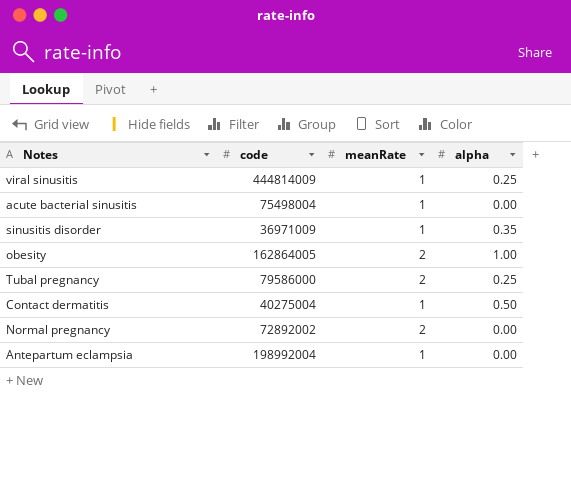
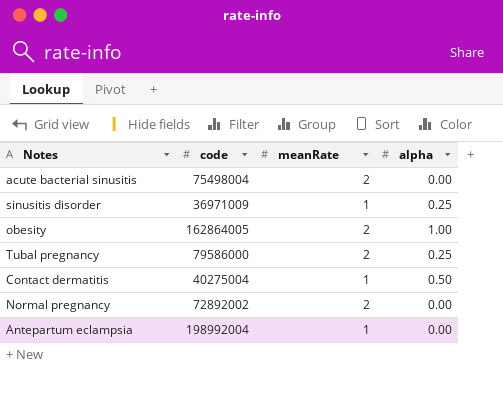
row viral sinusitis: 444814009 | 1 | 0.25 -> none
acute bacterial sinusitis | meanRate: 1 -> 2
sinusitis disorder | alpha: 0.35 -> 0.25

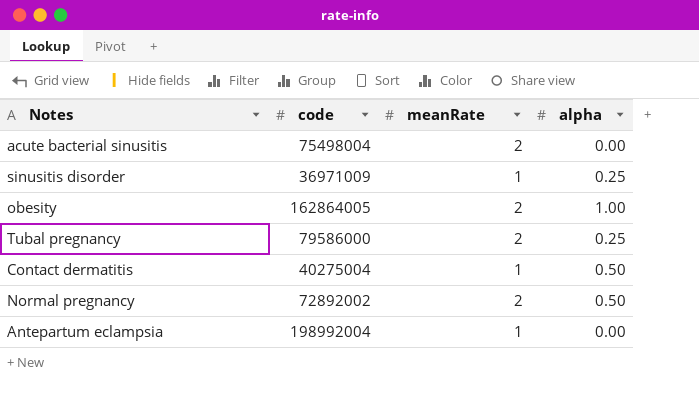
Normal pregnancy | alpha: 0.00 -> 0.50

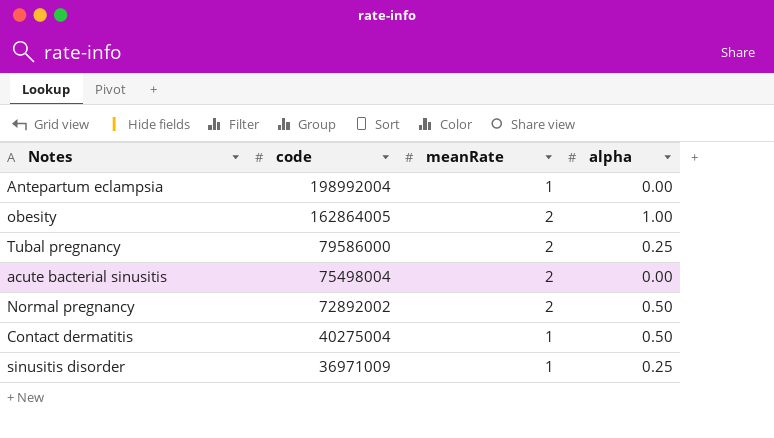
row order: none -> code descending

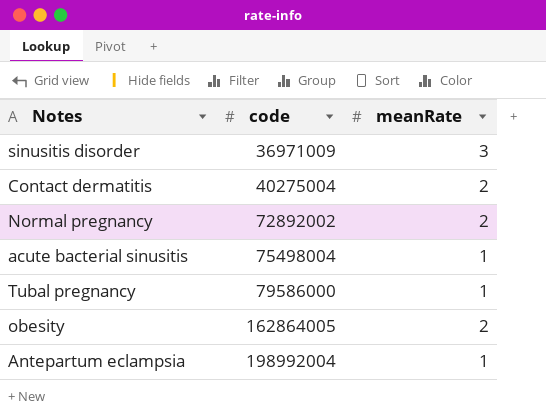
row order: code descending -> code ascending
column alpha | position: 4 -> none
sinusitis disorder | meanRate: 1 -> 3
Contact dermatitis | meanRate: 1 -> 2
acute bacterial sinusitis | meanRate: 2 -> 1
Tubal pregnancy | meanRate: 2 -> 1

